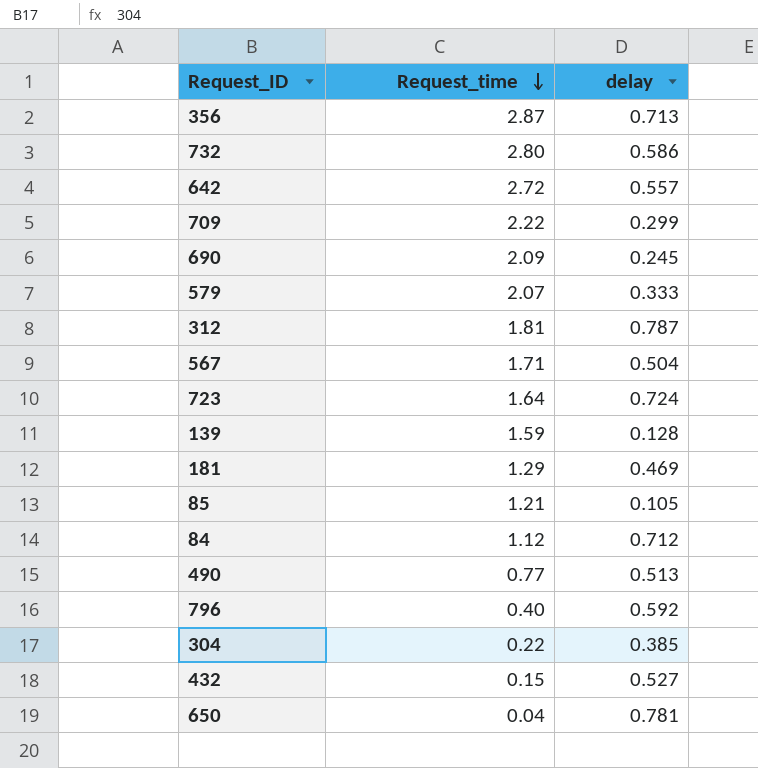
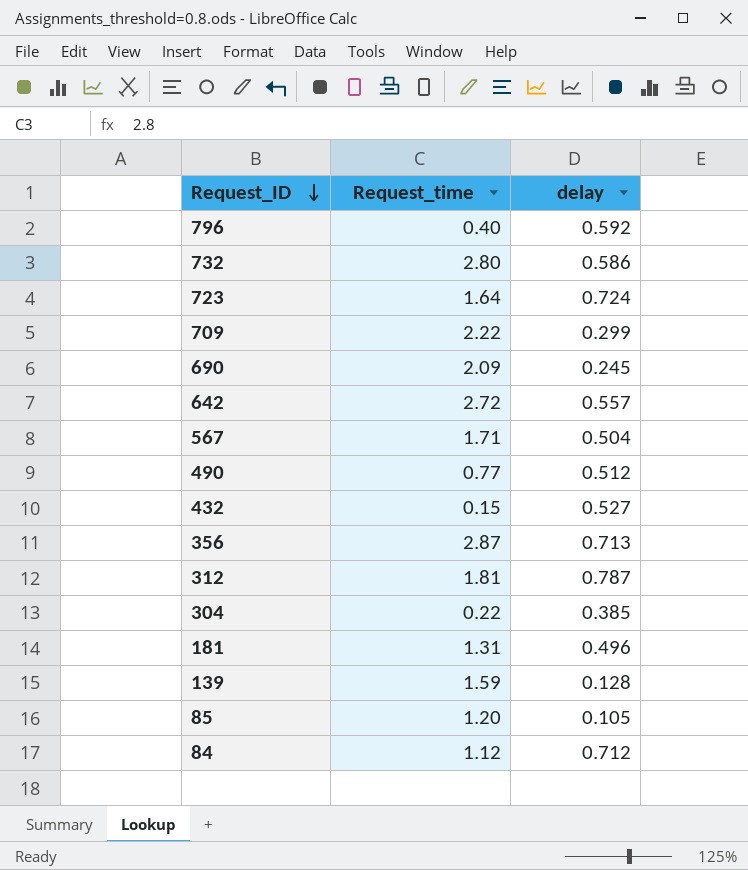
row order: Request_time descending -> Request_ID descending
row 579: 2.07 | 0.333 -> none
row 650: 0.04 | 0.781 -> none
490 | delay: 0.513 -> 0.512
181 | Request_time: 1.29 -> 1.31
181 | delay: 0.469 -> 0.496
85 | Request_time: 1.21 -> 1.20

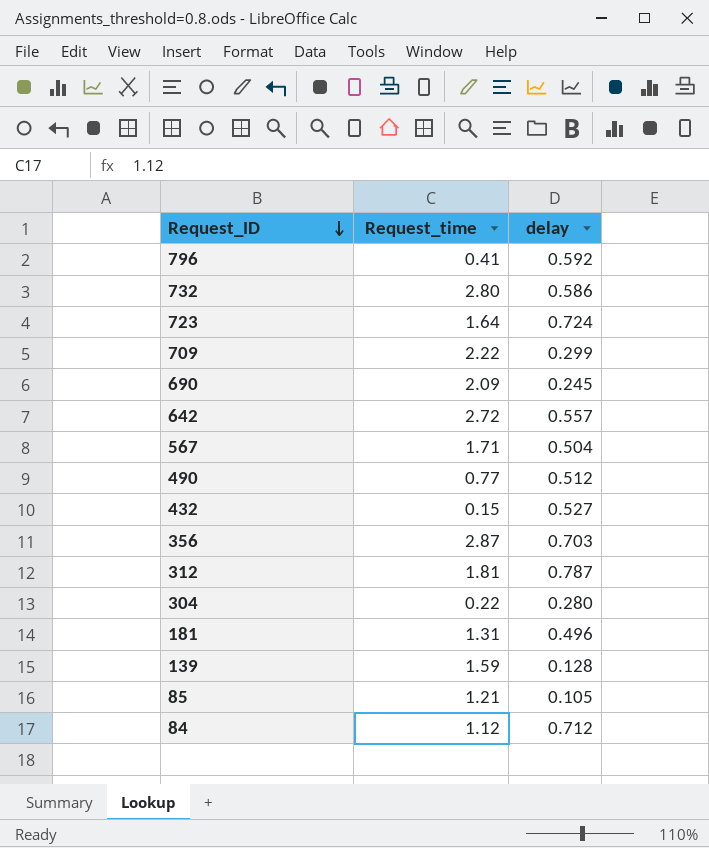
796 | Request_time: 0.40 -> 0.41
356 | delay: 0.713 -> 0.703
304 | delay: 0.385 -> 0.280
85 | Request_time: 1.20 -> 1.21

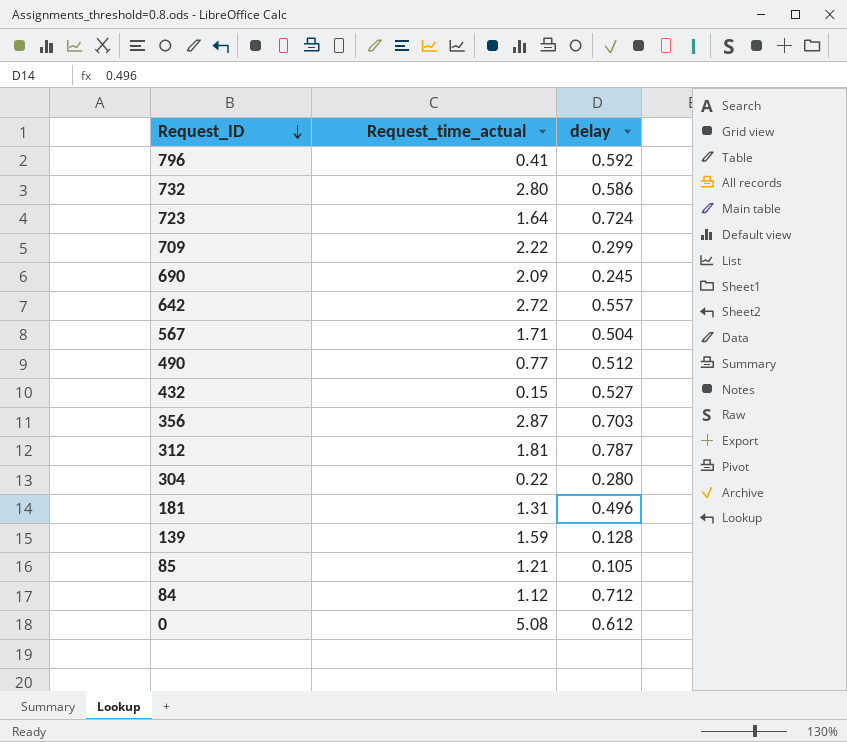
column name: Request_time -> Request_time_actual
row 0: none -> 5.08 | 0.612

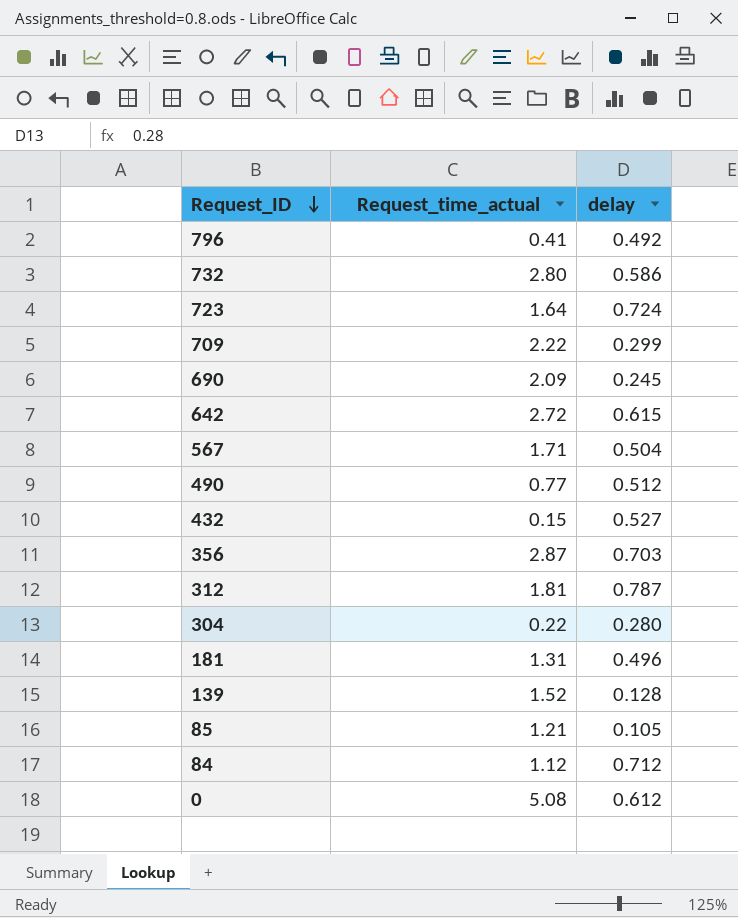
796 | delay: 0.592 -> 0.492
642 | delay: 0.557 -> 0.615
139 | Request_time_actual: 1.59 -> 1.52

